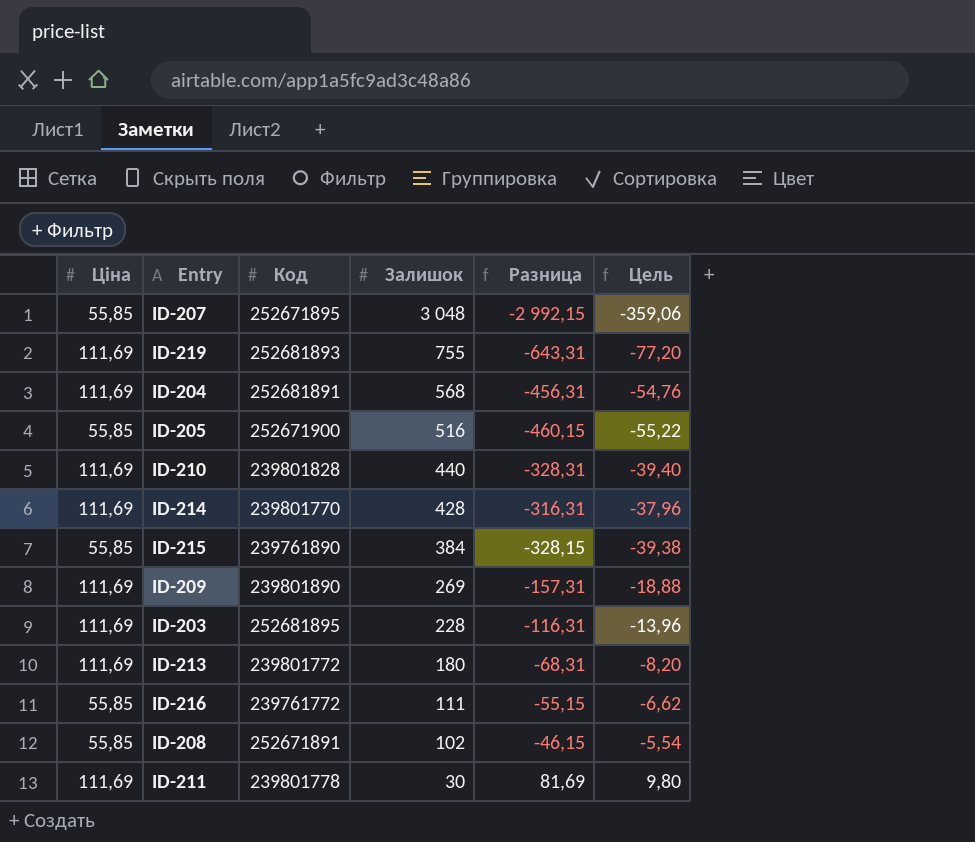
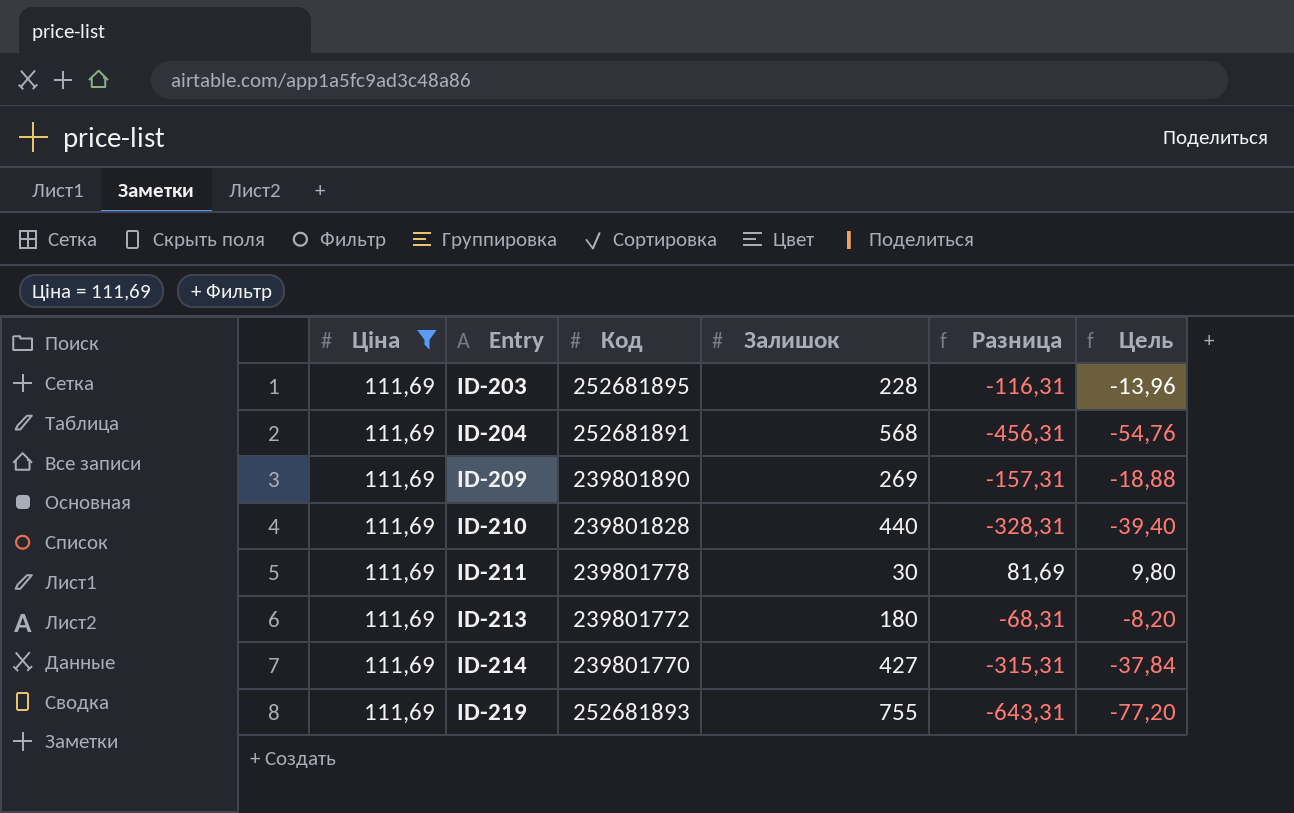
filter: none -> Ціна = 111,69
row order: Залишок descending -> Entry ascending
ID-214 | Залишок: 428 -> 427
ID-214 | Разница: -316,31 -> -315,31
ID-214 | Цель: -37,96 -> -37,84

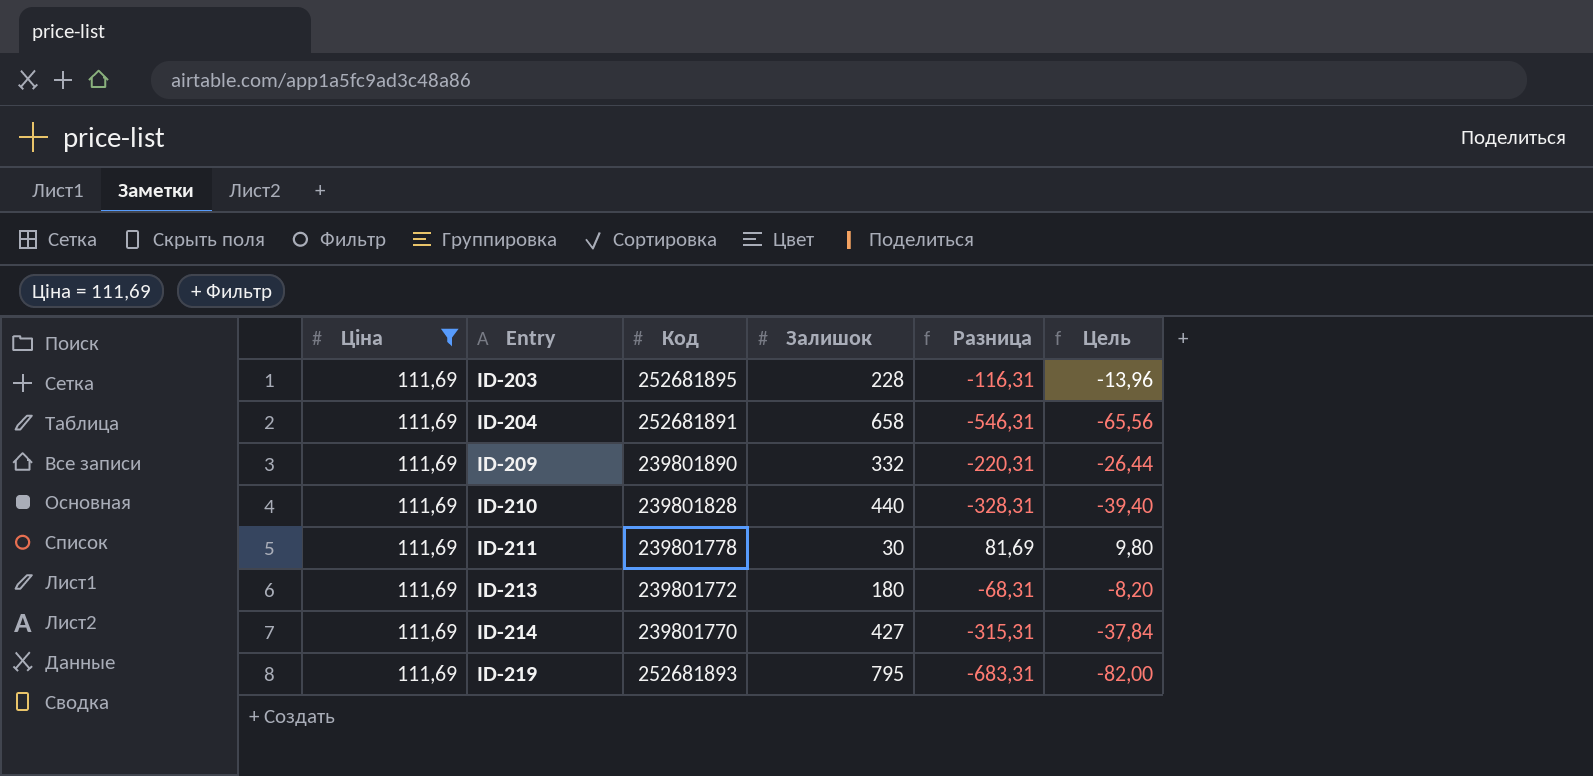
ID-204 | Залишок: 568 -> 658
ID-204 | Разница: -456,31 -> -546,31
ID-204 | Цель: -54,76 -> -65,56
ID-209 | Залишок: 269 -> 332
ID-209 | Разница: -157,31 -> -220,31
ID-209 | Цель: -18,88 -> -26,44
ID-219 | Залишок: 755 -> 795
ID-219 | Разница: -643,31 -> -683,31
ID-219 | Цель: -77,20 -> -82,00

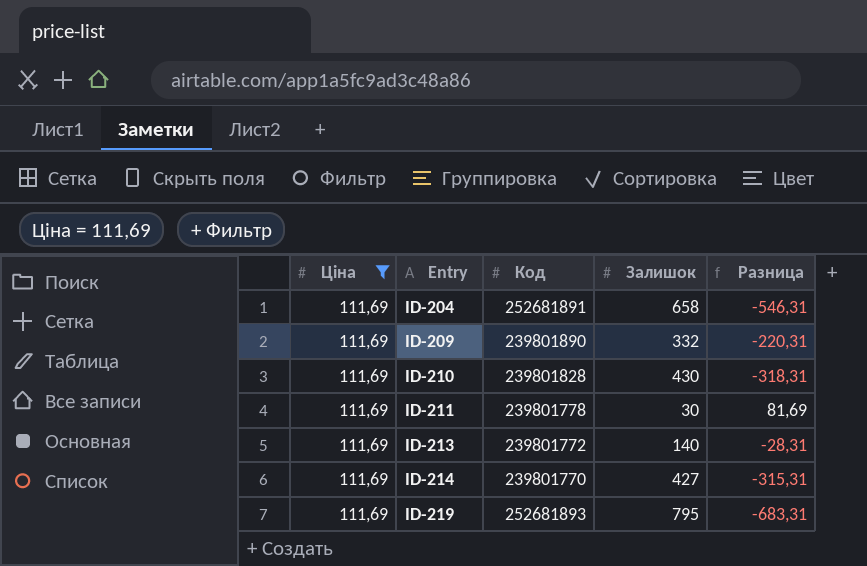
column Цель | formula: [Разница] * 0,12 -> none
row ID-203: 111,69 | 252681895 | 228 | -116,31 | -13,96 -> none
ID-210 | Залишок: 440 -> 430
ID-210 | Разница: -328,31 -> -318,31
ID-213 | Залишок: 180 -> 140
ID-213 | Разница: -68,31 -> -28,31

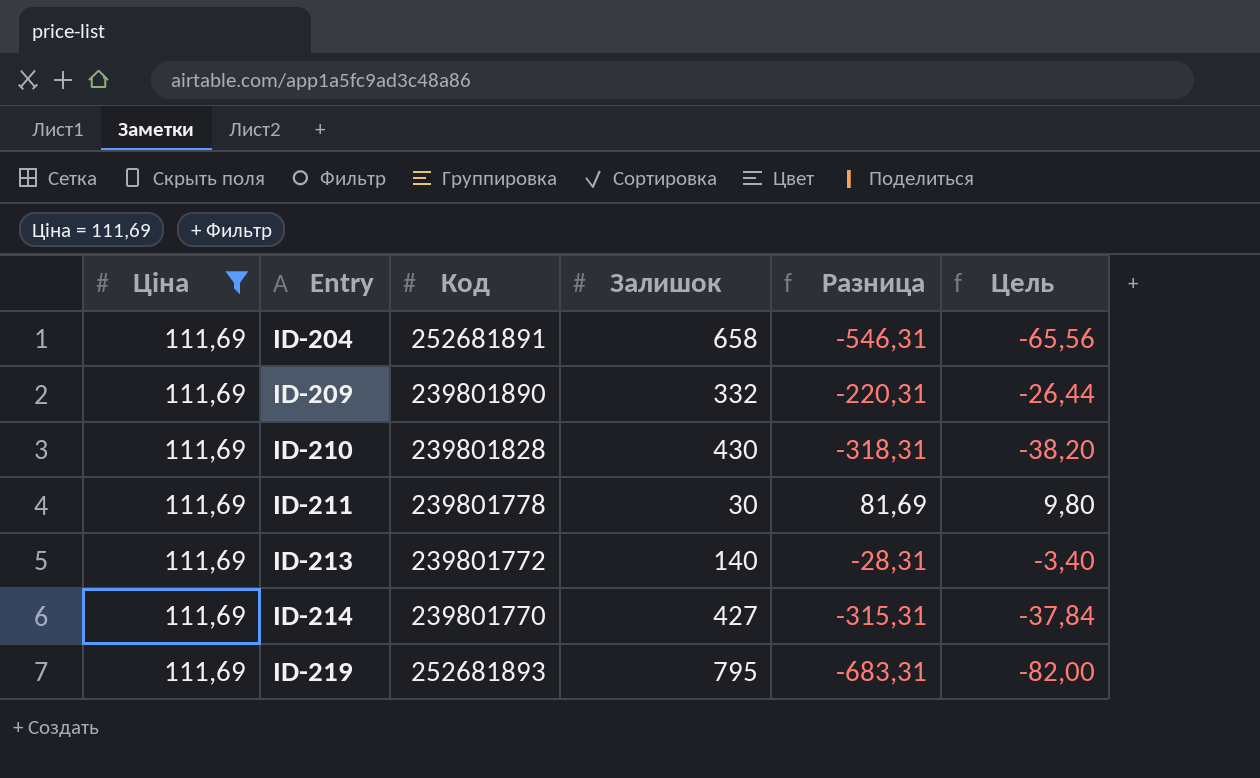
column Цель | formula: none -> [Разница] * 0,12

